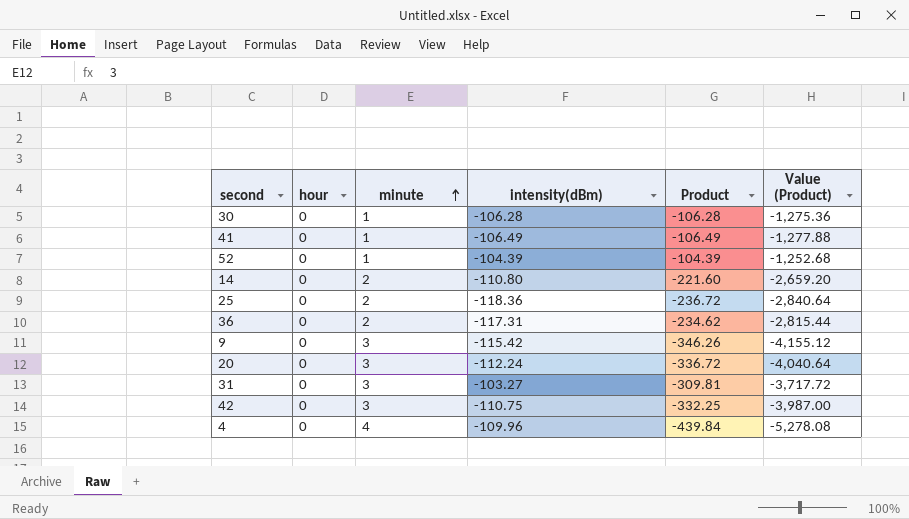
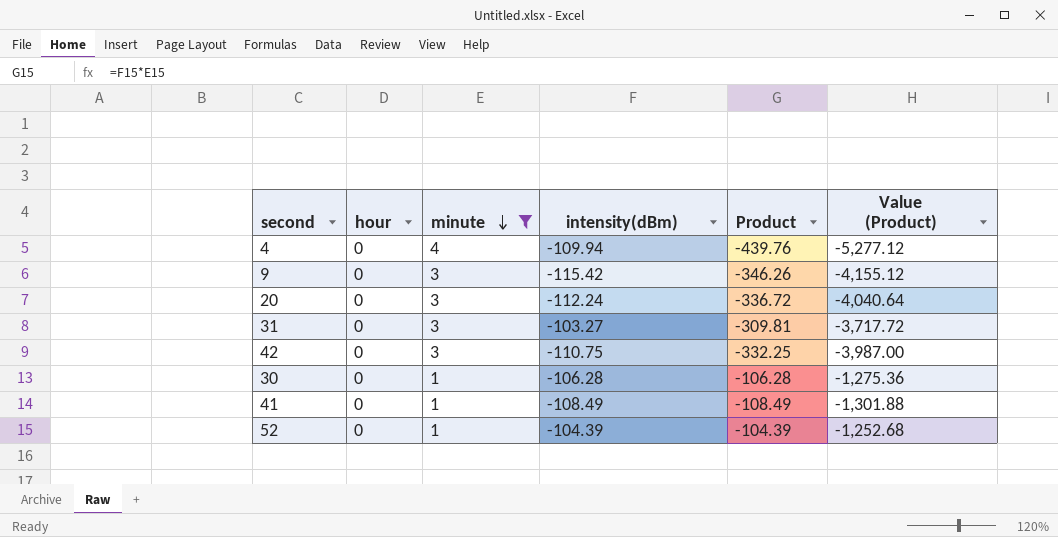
filter: none -> minute != 2
row order: minute ascending -> minute descending
4 | intensity(dBm): -109.96 -> -109.94
4 | Product: -439.84 -> -439.76
4 | Value (Product): -5,278.08 -> -5,277.12
41 | intensity(dBm): -106.49 -> -108.49
41 | Product: -106.49 -> -108.49
41 | Value (Product): -1,277.88 -> -1,301.88

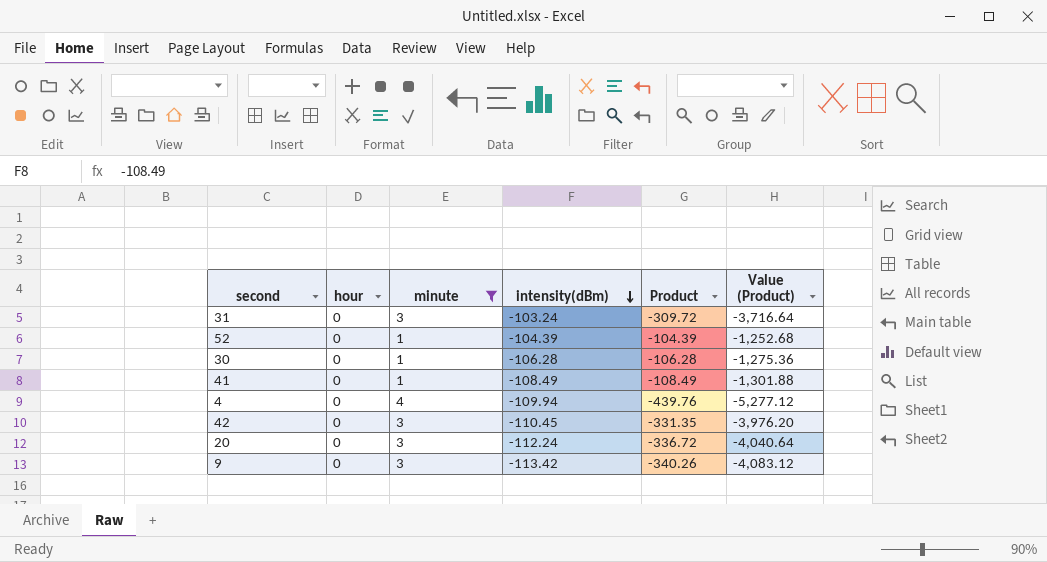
row order: minute descending -> intensity(dBm) descending
31 | intensity(dBm): -103.27 -> -103.24
31 | Product: -309.81 -> -309.72
31 | Value (Product): -3,717.72 -> -3,716.64
42 | intensity(dBm): -110.75 -> -110.45
42 | Product: -332.25 -> -331.35
42 | Value (Product): -3,987.00 -> -3,976.20
9 | intensity(dBm): -115.42 -> -113.42
9 | Product: -346.26 -> -340.26
9 | Value (Product): -4,155.12 -> -4,083.12

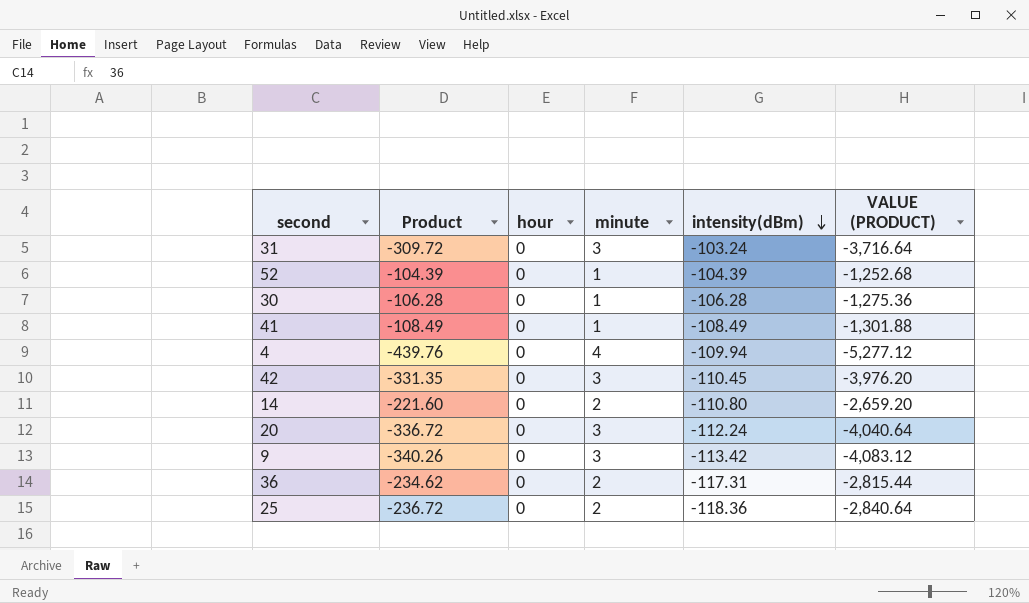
filter: minute != 2 -> none
column Product | position: 5 -> 2
column name: Value (Product) -> VALUE (PRODUCT)

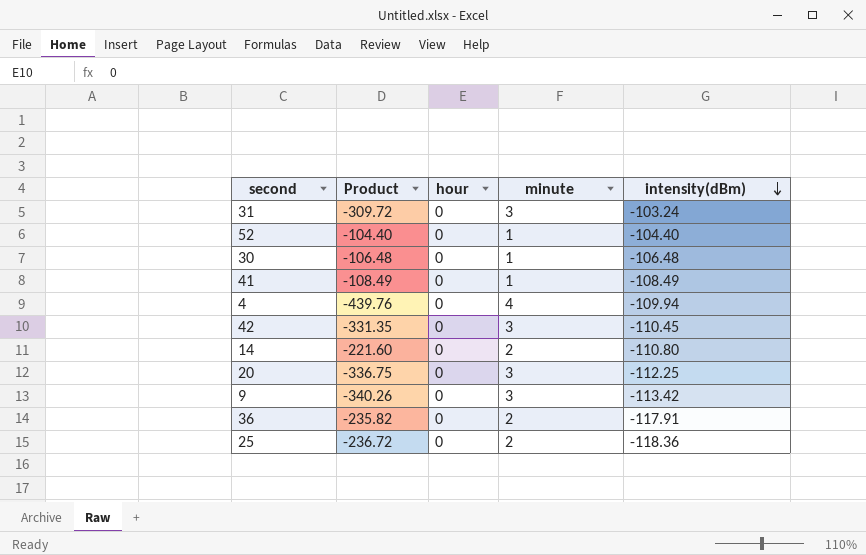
column VALUE (PRODUCT) | formula: [Product] * 12 -> none
52 | Product: -104.39 -> -104.40
52 | intensity(dBm): -104.39 -> -104.40
30 | Product: -106.28 -> -106.48
30 | intensity(dBm): -106.28 -> -106.48
20 | Product: -336.72 -> -336.75
20 | intensity(dBm): -112.24 -> -112.25
36 | Product: -234.62 -> -235.82
36 | intensity(dBm): -117.31 -> -117.91

